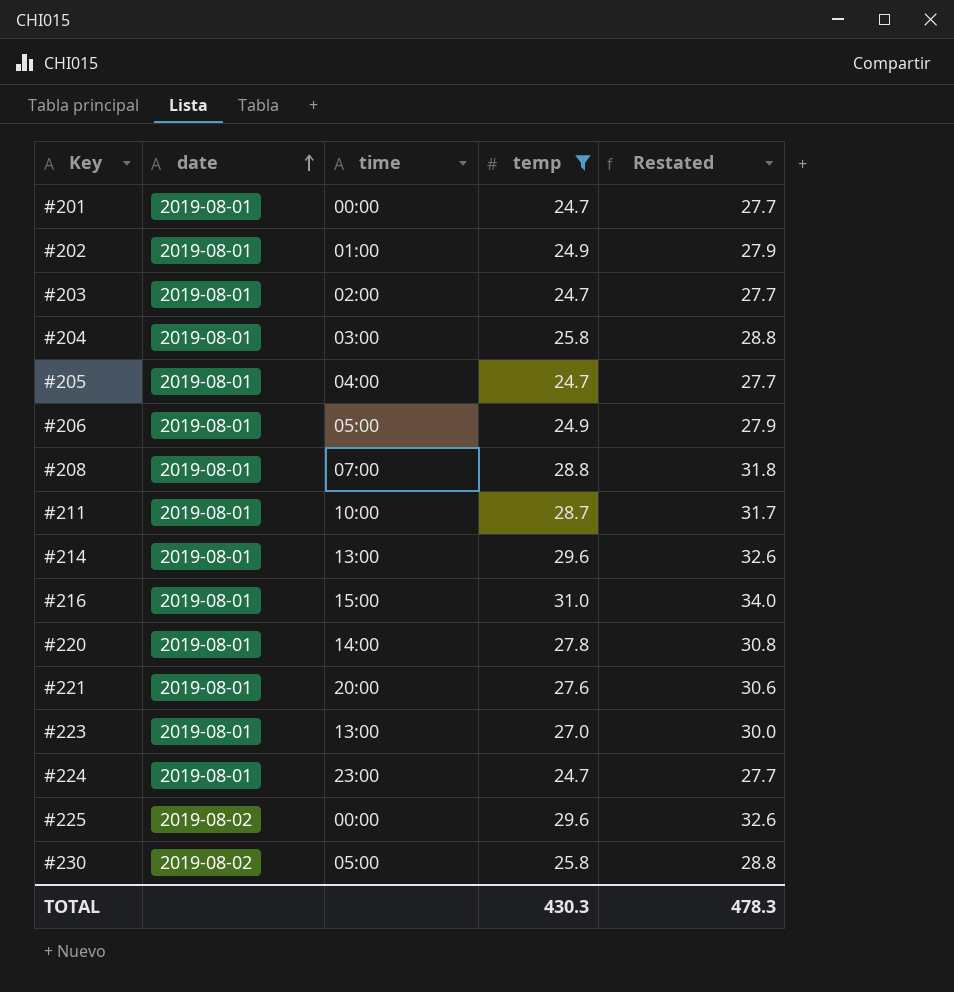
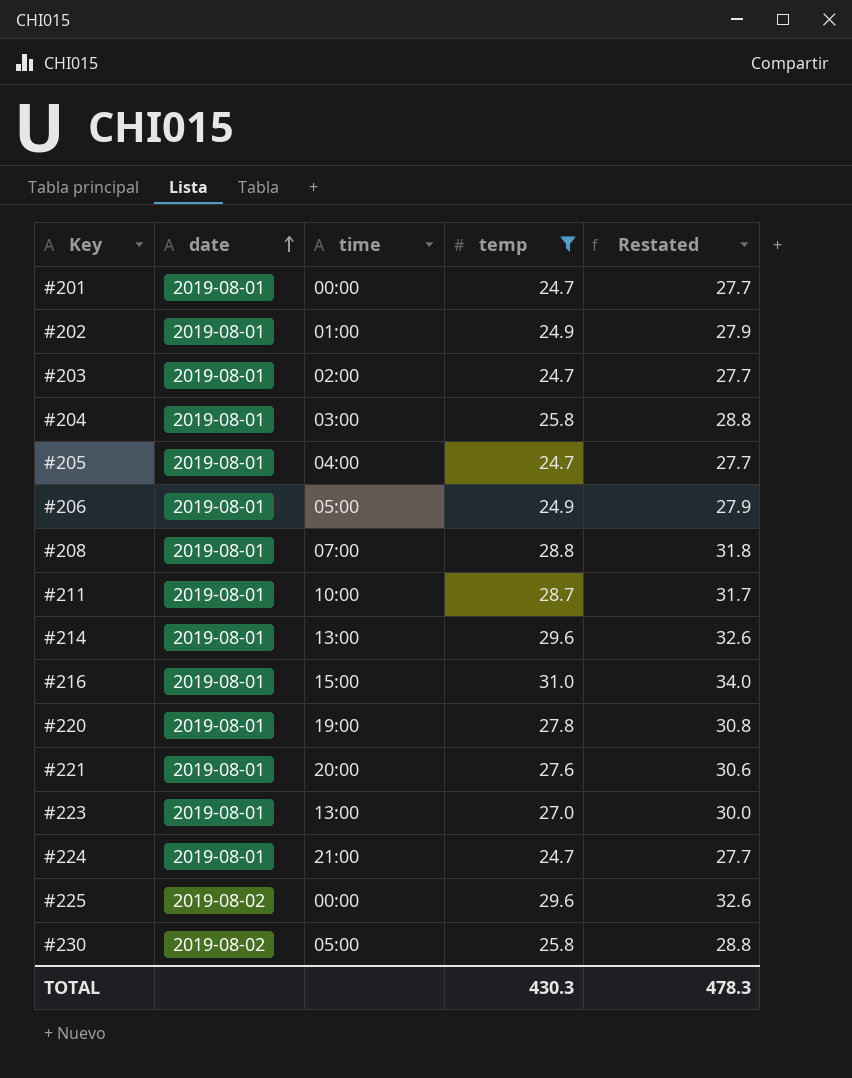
#220 | time: 14:00 -> 19:00
#224 | time: 23:00 -> 21:00

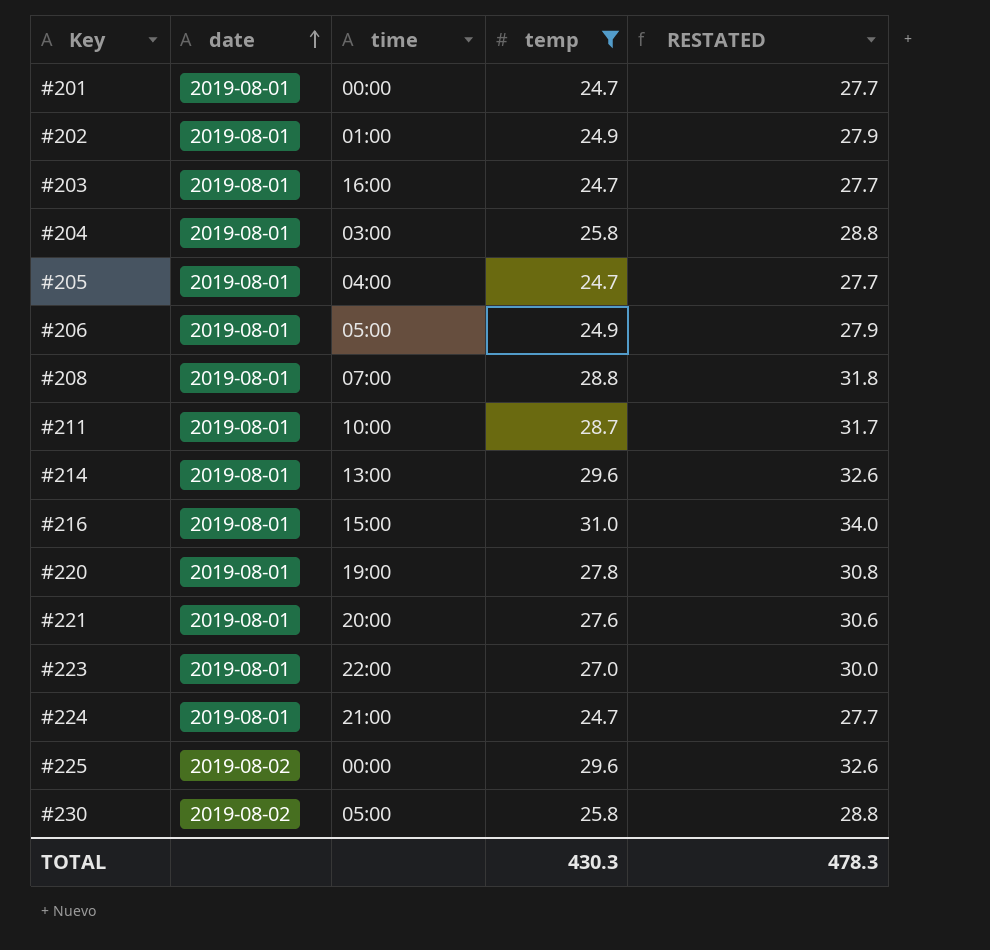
column name: Restated -> RESTATED
#203 | time: 02:00 -> 16:00
#223 | time: 13:00 -> 22:00

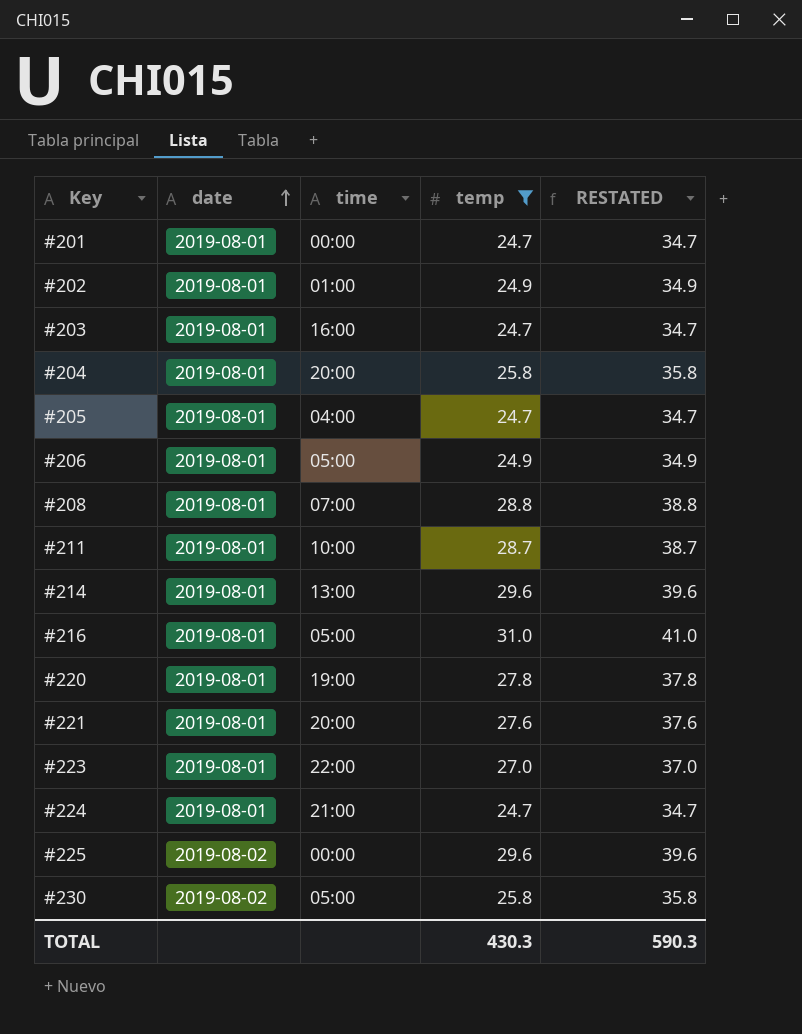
column RESTATED | formula: [temp] + 3 -> [temp] + 10
#204 | time: 03:00 -> 20:00
#216 | time: 15:00 -> 05:00
TOTAL | RESTATED: 478.3 -> 590.3

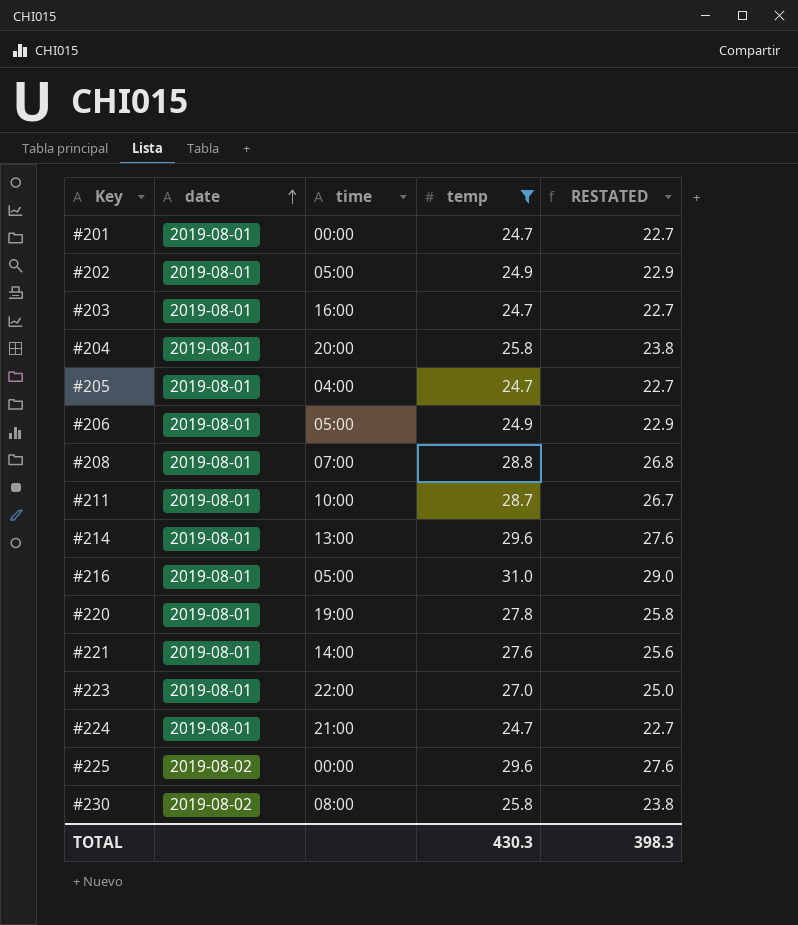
column RESTATED | formula: [temp] + 10 -> [temp] - 2
#202 | time: 01:00 -> 05:00
#221 | time: 20:00 -> 14:00
#230 | time: 05:00 -> 08:00
TOTAL | RESTATED: 590.3 -> 398.3

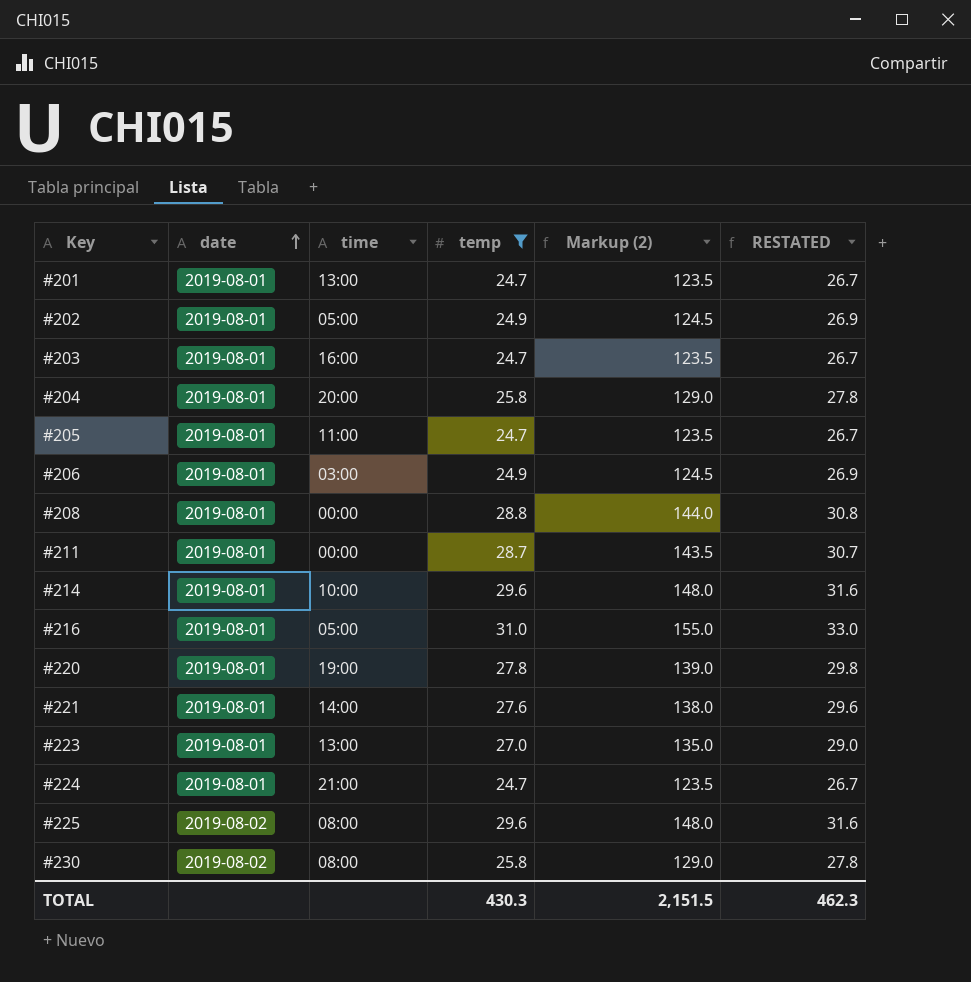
column Markup (2) | formula: none -> [temp] * 5
column RESTATED | formula: [temp] - 2 -> [temp] + 2
#201 | time: 00:00 -> 13:00
#205 | time: 04:00 -> 11:00
#206 | time: 05:00 -> 03:00
#208 | time: 07:00 -> 00:00
#211 | time: 10:00 -> 00:00
#214 | time: 13:00 -> 10:00
#223 | time: 22:00 -> 13:00
#225 | time: 00:00 -> 08:00
TOTAL | RESTATED: 398.3 -> 462.3

